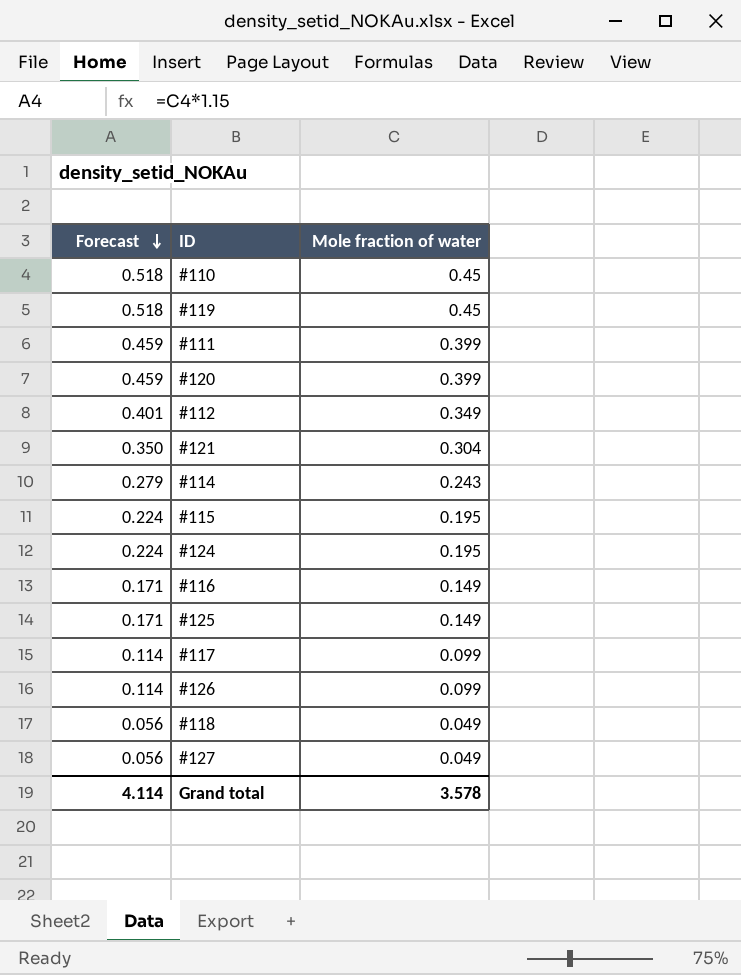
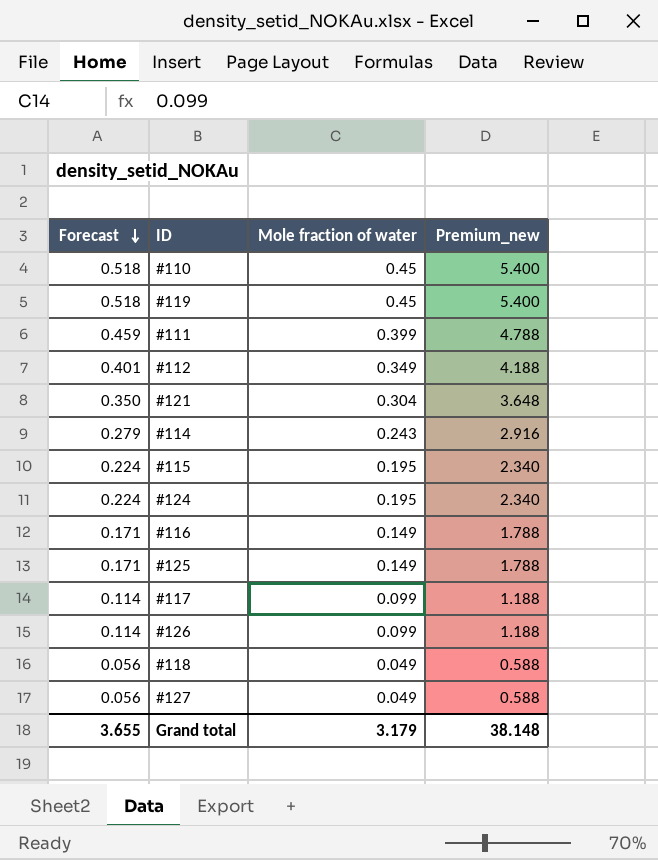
column Premium_new | formula: none -> [Mole fraction of water] * 12
row #120: 0.459 | 0.399 -> none
Grand total | Forecast: 4.114 -> 3.655
Grand total | Mole fraction of water: 3.578 -> 3.179

